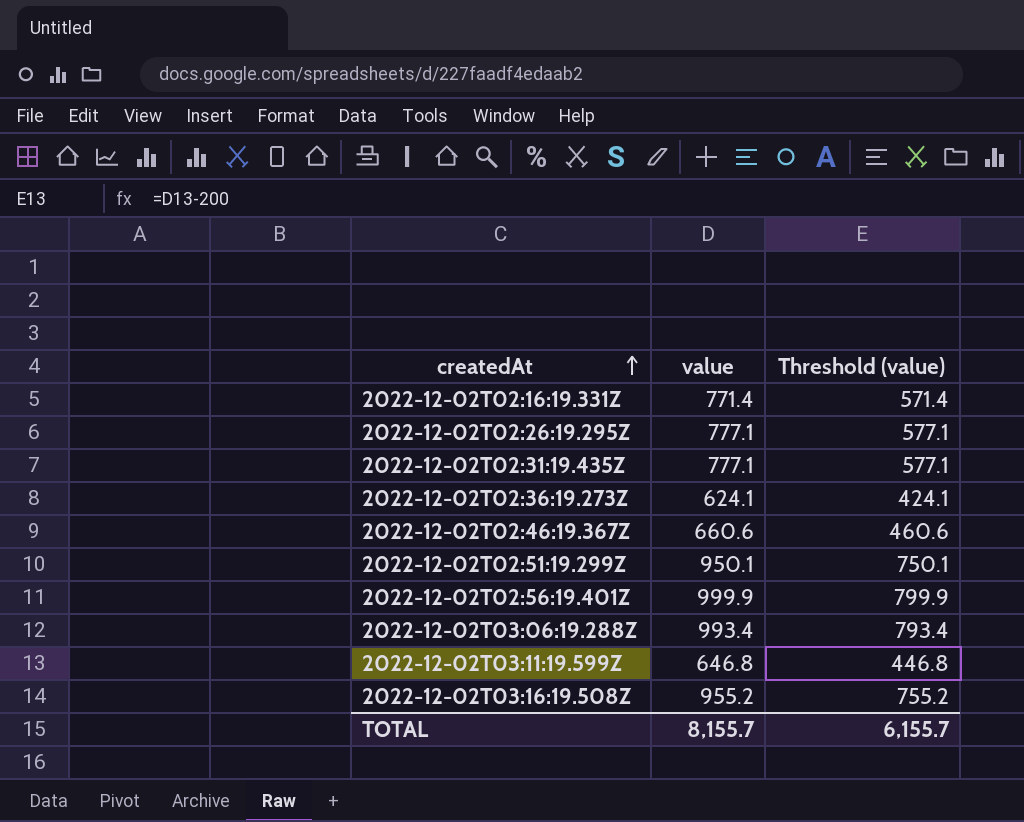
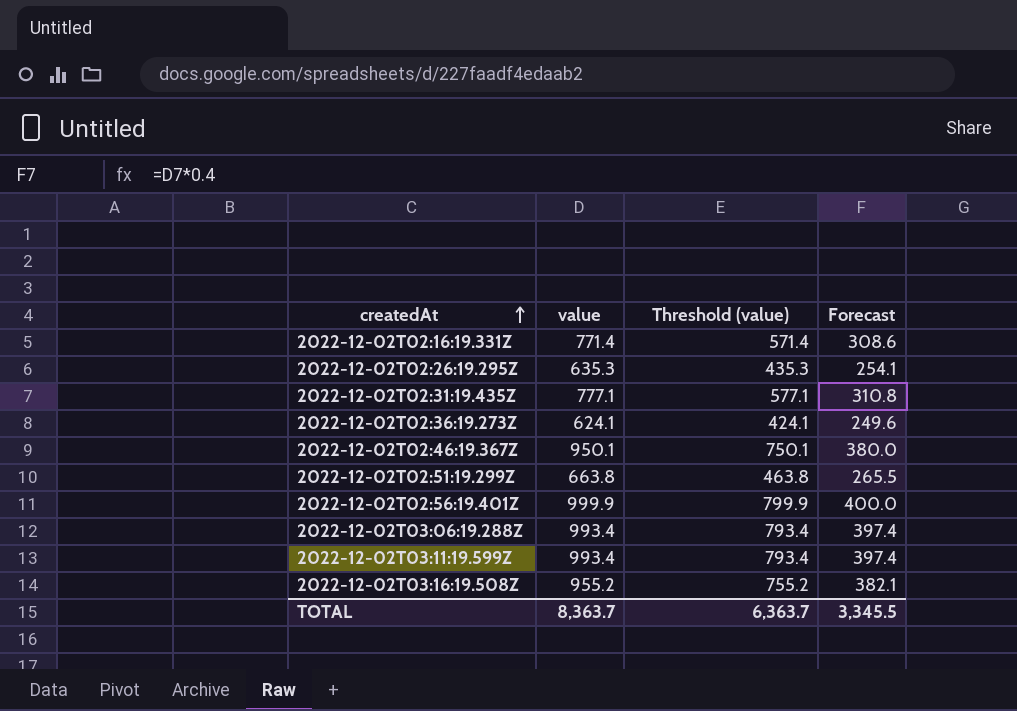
column Forecast | formula: none -> [value] * 0.4
2022-12-02T02:26:19.295Z | value: 777.1 -> 635.3
2022-12-02T02:26:19.295Z | Threshold (value): 577.1 -> 435.3
2022-12-02T02:46:19.367Z | value: 660.6 -> 950.1
2022-12-02T02:46:19.367Z | Threshold (value): 460.6 -> 750.1
2022-12-02T02:51:19.299Z | value: 950.1 -> 663.8
2022-12-02T02:51:19.299Z | Threshold (value): 750.1 -> 463.8
2022-12-02T03:11:19.599Z | value: 646.8 -> 993.4
2022-12-02T03:11:19.599Z | Threshold (value): 446.8 -> 793.4
TOTAL | value: 8,155.7 -> 8,363.7
TOTAL | Threshold (value): 6,155.7 -> 6,363.7

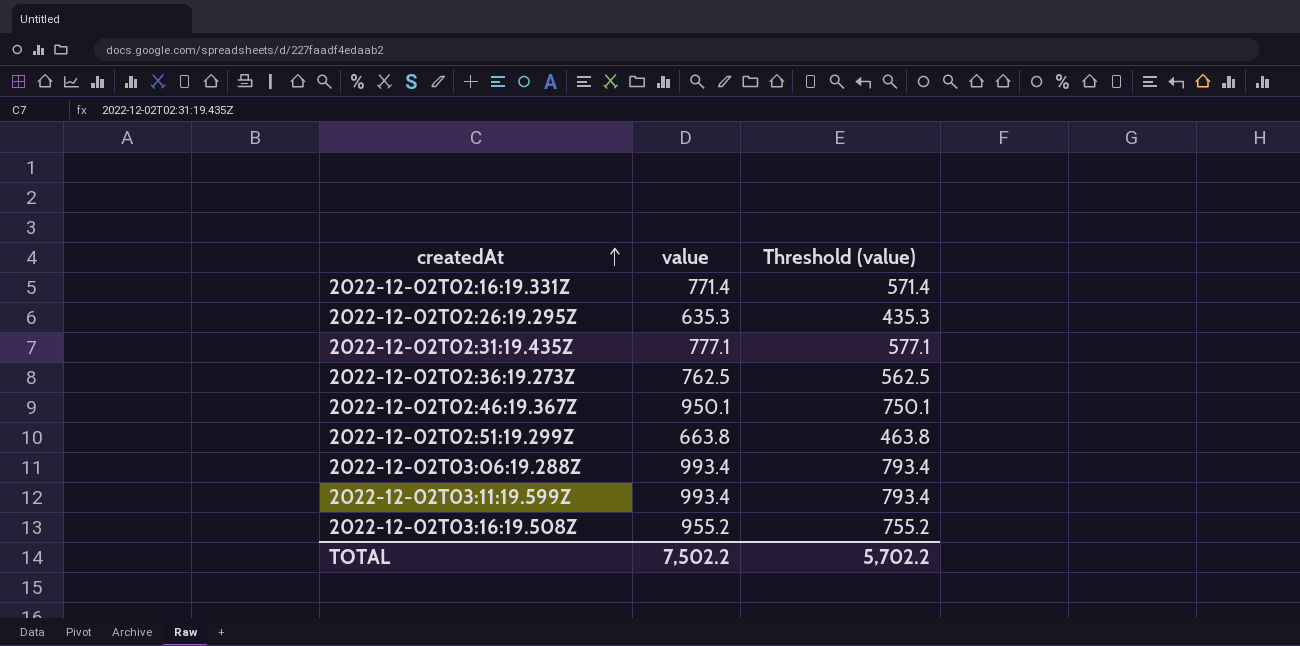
column Forecast | formula: [value] * 0.4 -> none
row 2022-12-02T02:56:19.401Z: 999.9 | 799.9 | 400.0 -> none
2022-12-02T02:36:19.273Z | value: 624.1 -> 762.5
2022-12-02T02:36:19.273Z | Threshold (value): 424.1 -> 562.5
TOTAL | value: 8,363.7 -> 7,502.2
TOTAL | Threshold (value): 6,363.7 -> 5,702.2

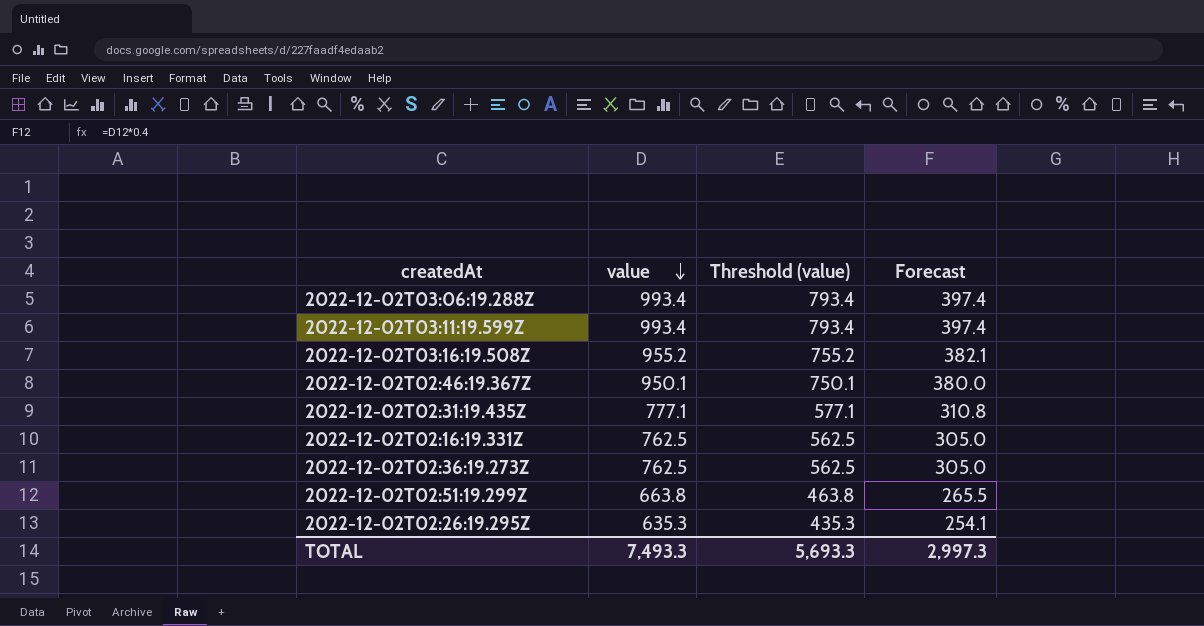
row order: createdAt ascending -> value descending
column Forecast | formula: none -> [value] * 0.4
2022-12-02T02:16:19.331Z | value: 771.4 -> 762.5
2022-12-02T02:16:19.331Z | Threshold (value): 571.4 -> 562.5
TOTAL | value: 7,502.2 -> 7,493.3
TOTAL | Threshold (value): 5,702.2 -> 5,693.3

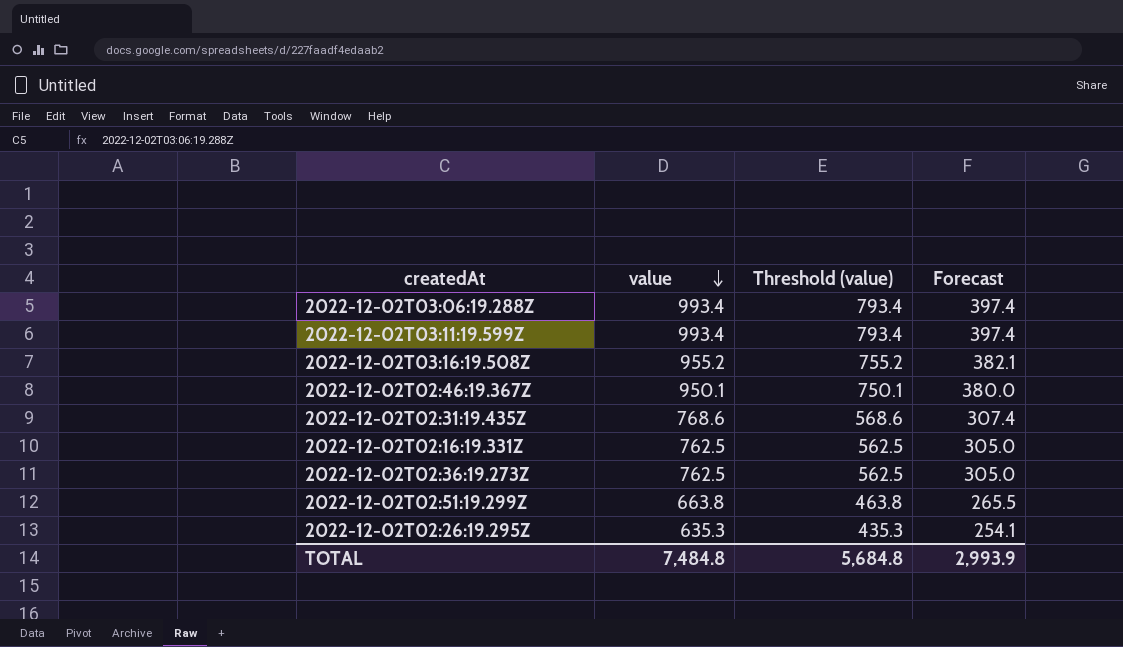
2022-12-02T02:31:19.435Z | value: 777.1 -> 768.6
2022-12-02T02:31:19.435Z | Threshold (value): 577.1 -> 568.6
2022-12-02T02:31:19.435Z | Forecast: 310.8 -> 307.4
TOTAL | value: 7,493.3 -> 7,484.8
TOTAL | Threshold (value): 5,693.3 -> 5,684.8
TOTAL | Forecast: 2,997.3 -> 2,993.9

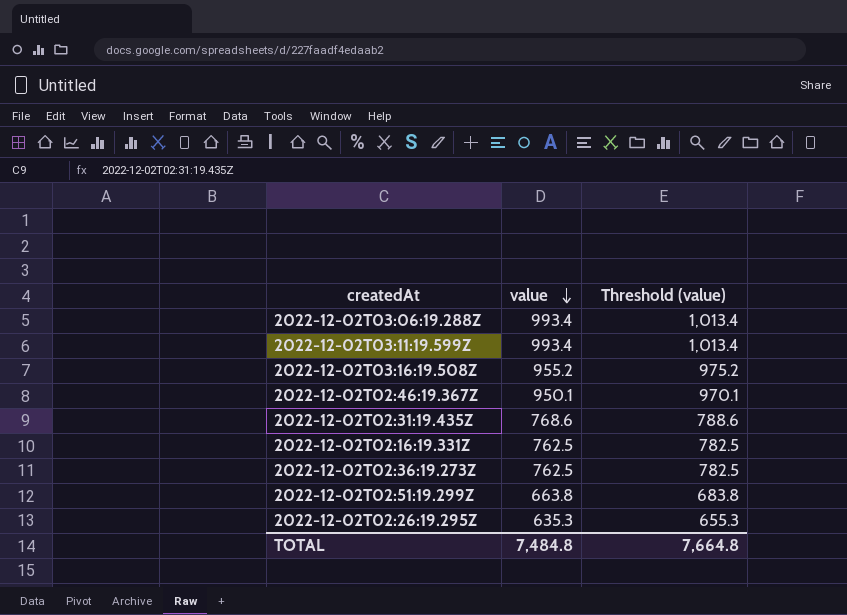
column Forecast | formula: [value] * 0.4 -> none
column Threshold (value) | formula: [value] - 200 -> [value] + 20
TOTAL | Threshold (value): 5,684.8 -> 7,664.8

